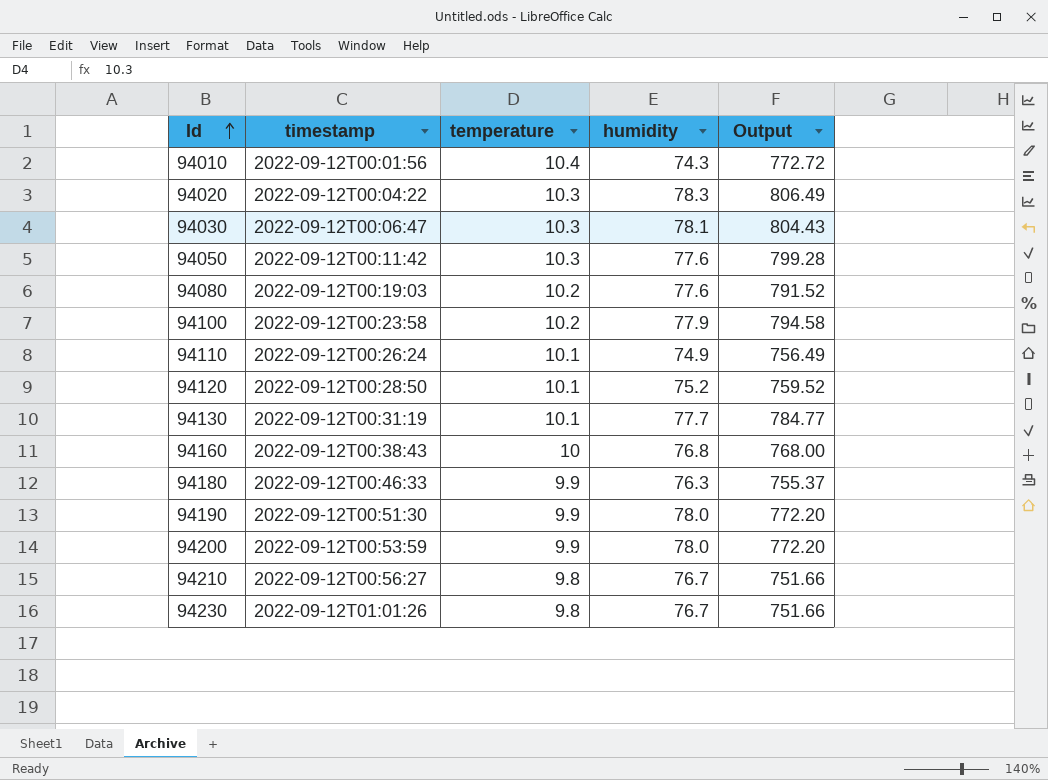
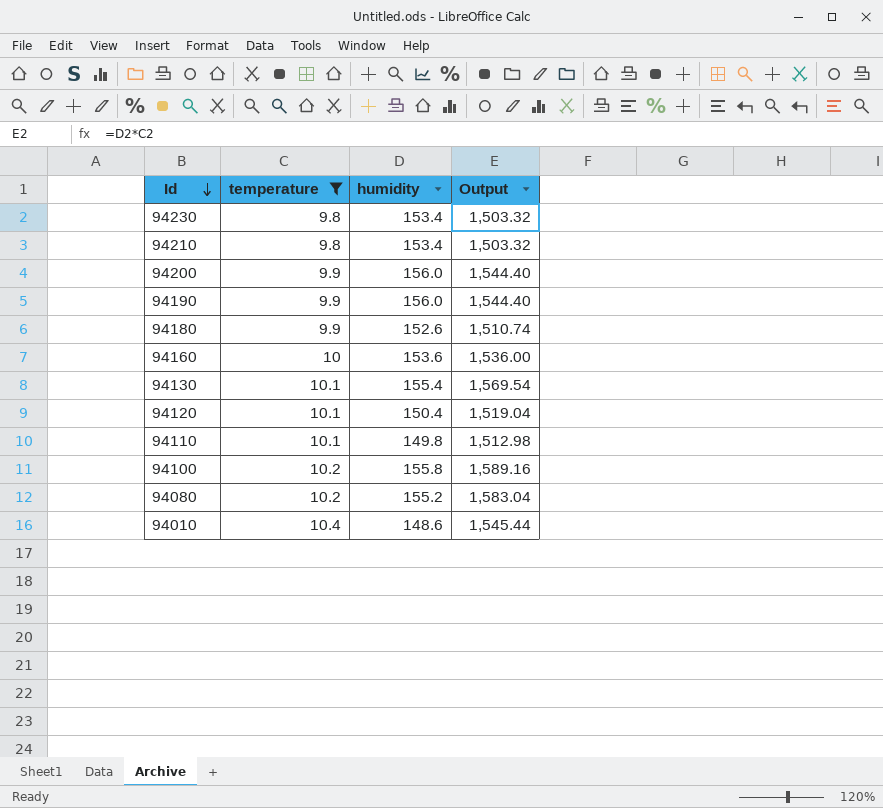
filter: none -> temperature != 10.3
row order: Id ascending -> Id descending
column timestamp | position: 2 -> none
94230 | humidity: 76.7 -> 153.4
94230 | Output: 751.66 -> 1,503.32
94210 | humidity: 76.7 -> 153.4
94210 | Output: 751.66 -> 1,503.32
94200 | humidity: 78.0 -> 156.0
94200 | Output: 772.20 -> 1,544.40
94190 | humidity: 78.0 -> 156.0
94190 | Output: 772.20 -> 1,544.40
94180 | humidity: 76.3 -> 152.6
94180 | Output: 755.37 -> 1,510.74
94160 | humidity: 76.8 -> 153.6
94160 | Output: 768.00 -> 1,536.00
94130 | humidity: 77.7 -> 155.4
94130 | Output: 784.77 -> 1,569.54
94120 | humidity: 75.2 -> 150.4
94120 | Output: 759.52 -> 1,519.04
94110 | humidity: 74.9 -> 149.8
94110 | Output: 756.49 -> 1,512.98
94100 | humidity: 77.9 -> 155.8
94100 | Output: 794.58 -> 1,589.16
94080 | humidity: 77.6 -> 155.2
94080 | Output: 791.52 -> 1,583.04
94010 | humidity: 74.3 -> 148.6
94010 | Output: 772.72 -> 1,545.44

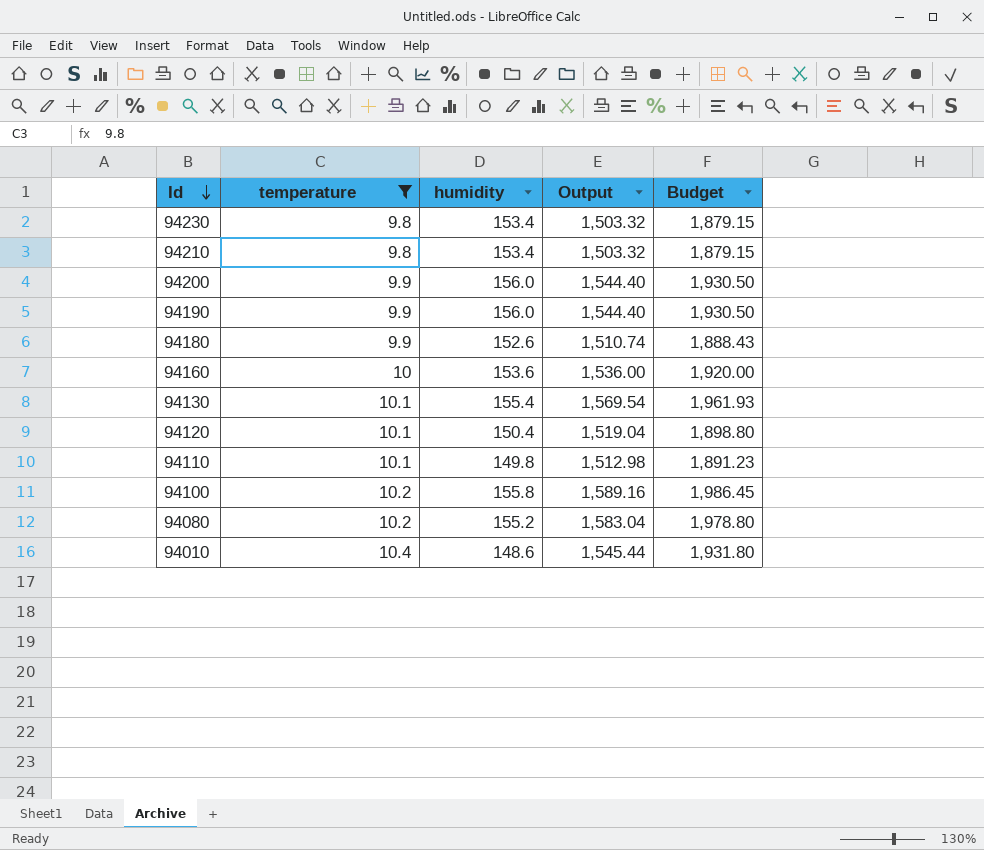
column Budget | formula: none -> [Output] * 1.25

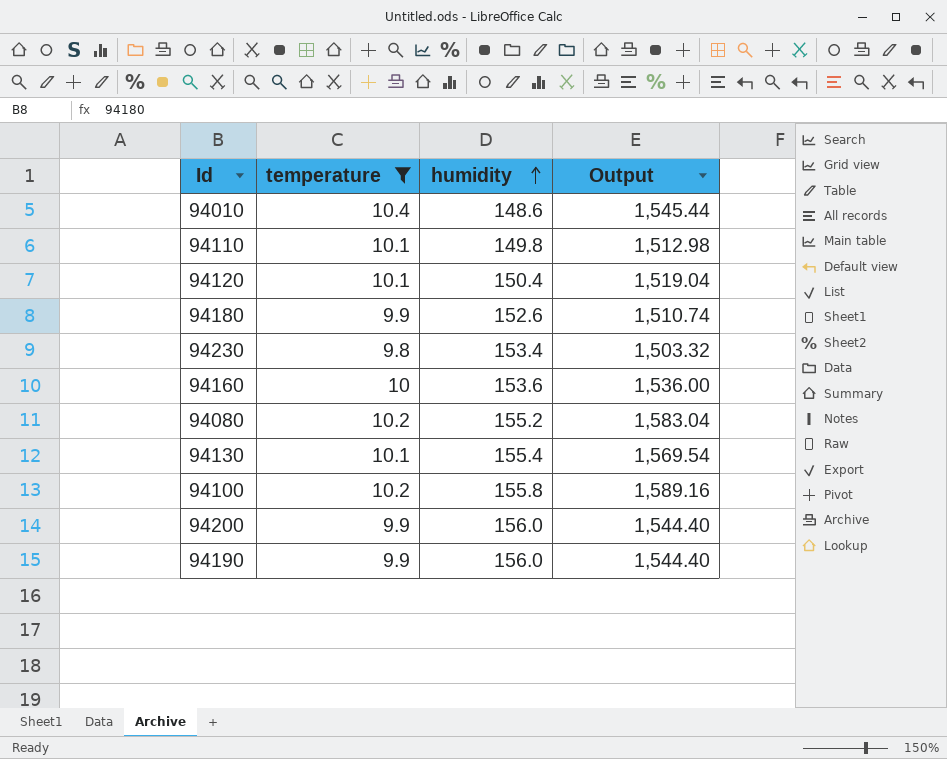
row order: Id descending -> humidity ascending
column Budget | formula: [Output] * 1.25 -> none
row 94210: 9.8 | 153.4 | 1,503.32 | 1,879.15 -> none

